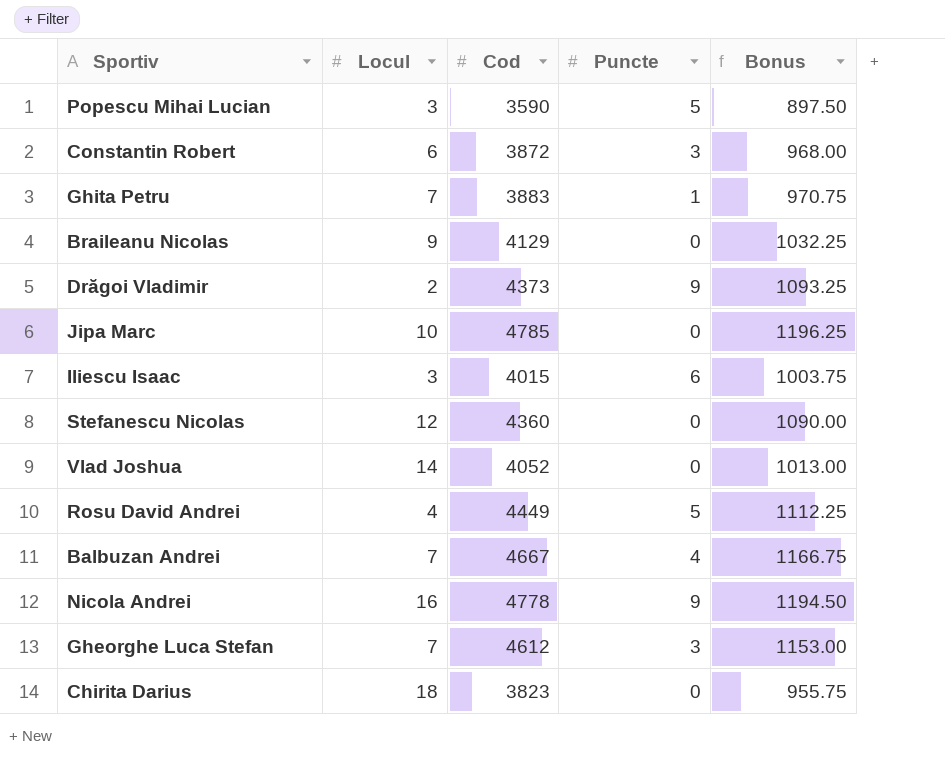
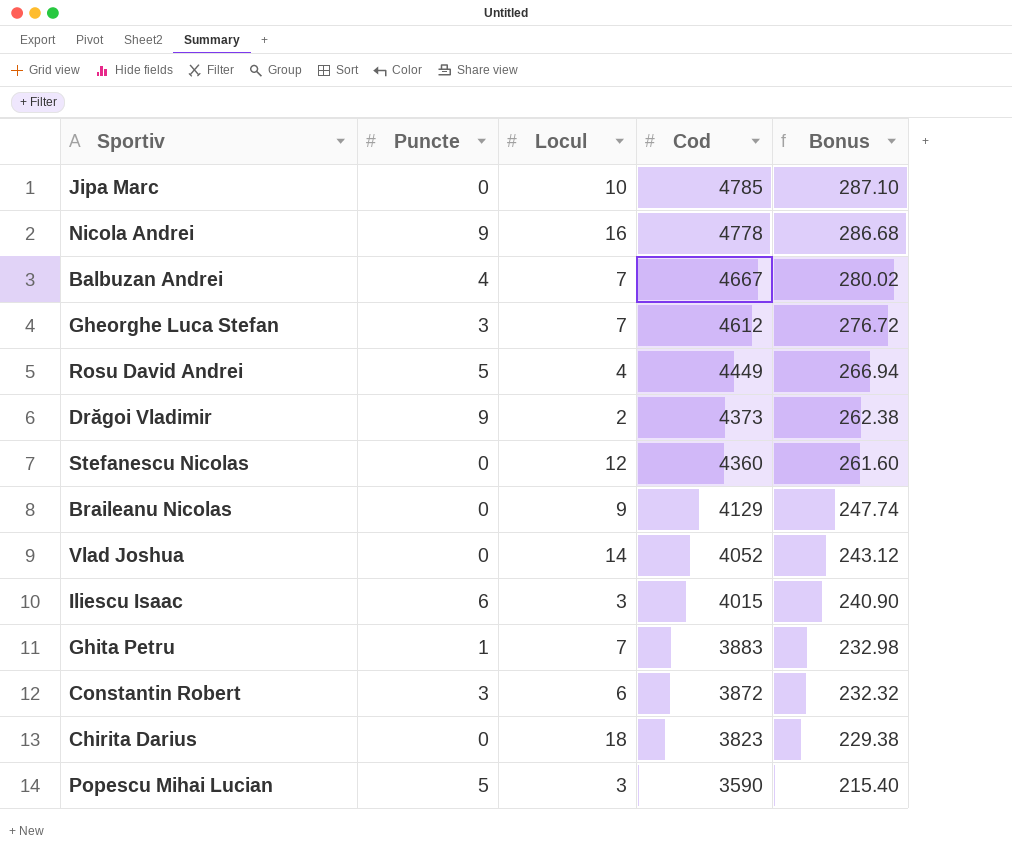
row order: none -> Cod descending
column Puncte | position: 4 -> 2
column Bonus | formula: [Cod] * 0.25 -> [Cod] * 0.06

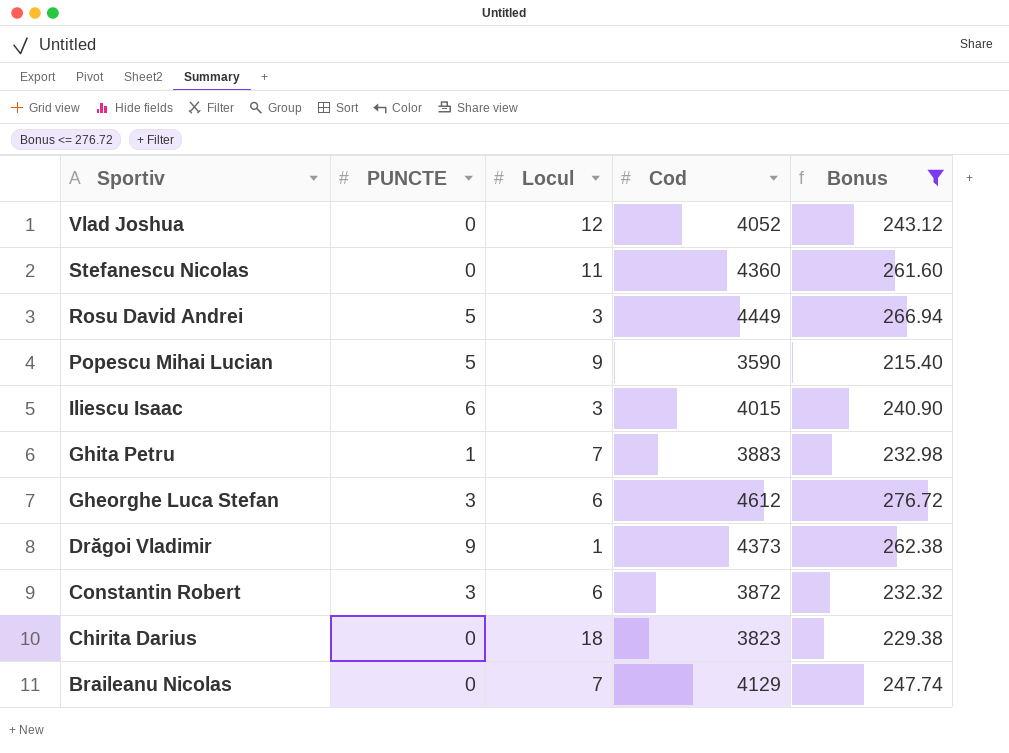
filter: none -> Bonus <= 276.72
row order: Cod descending -> Sportiv descending
column name: Puncte -> PUNCTE
Vlad Joshua | Locul: 14 -> 12
Stefanescu Nicolas | Locul: 12 -> 11
Rosu David Andrei | Locul: 4 -> 3
Popescu Mihai Lucian | Locul: 3 -> 9
Gheorghe Luca Stefan | Locul: 7 -> 6
Drăgoi Vladimir | Locul: 2 -> 1
Braileanu Nicolas | Locul: 9 -> 7

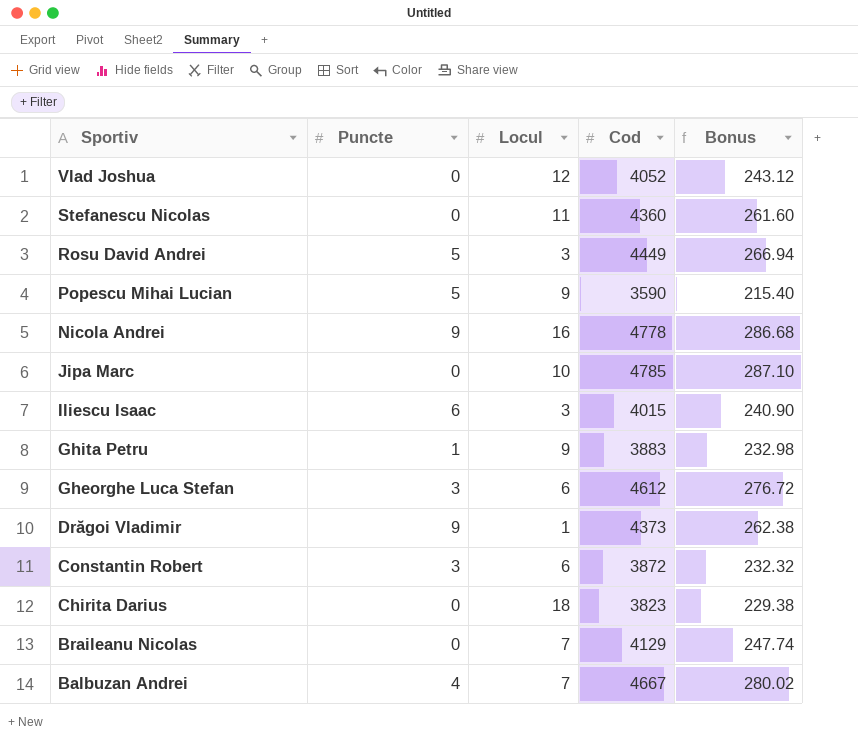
filter: Bonus <= 276.72 -> none
column name: PUNCTE -> Puncte
Ghita Petru | Locul: 7 -> 9

